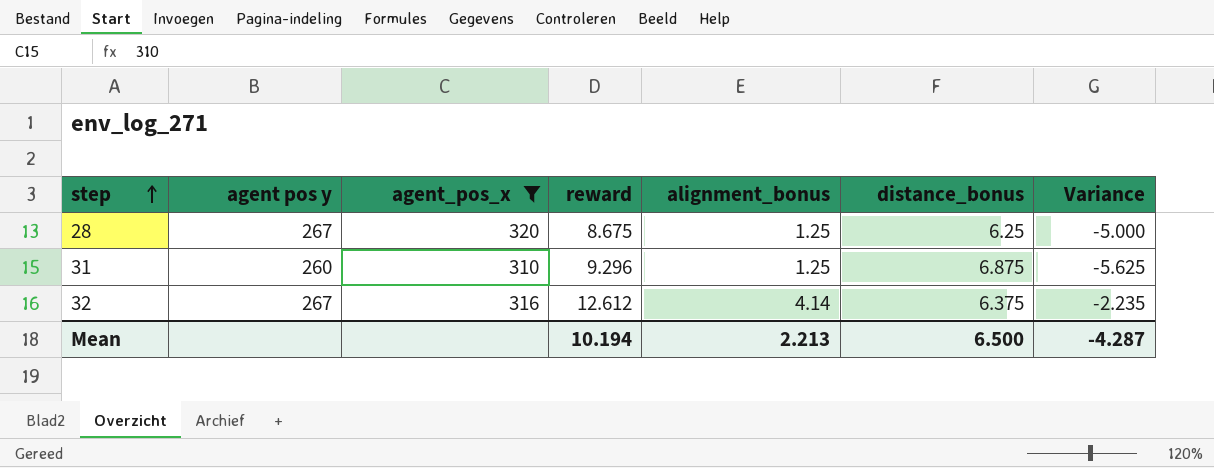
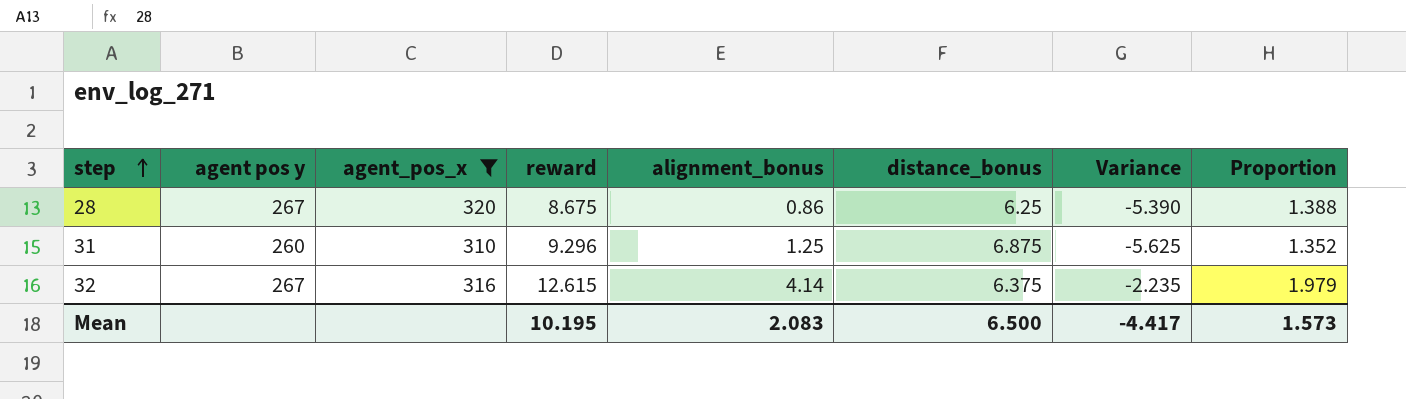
column Proportion | formula: none -> [reward] / [distance_bonus]
28 | alignment_bonus: 1.25 -> 0.86
28 | Variance: -5.000 -> -5.390
32 | reward: 12.612 -> 12.615
Mean | reward: 10.194 -> 10.195
Mean | alignment_bonus: 2.213 -> 2.083
Mean | Variance: -4.287 -> -4.417

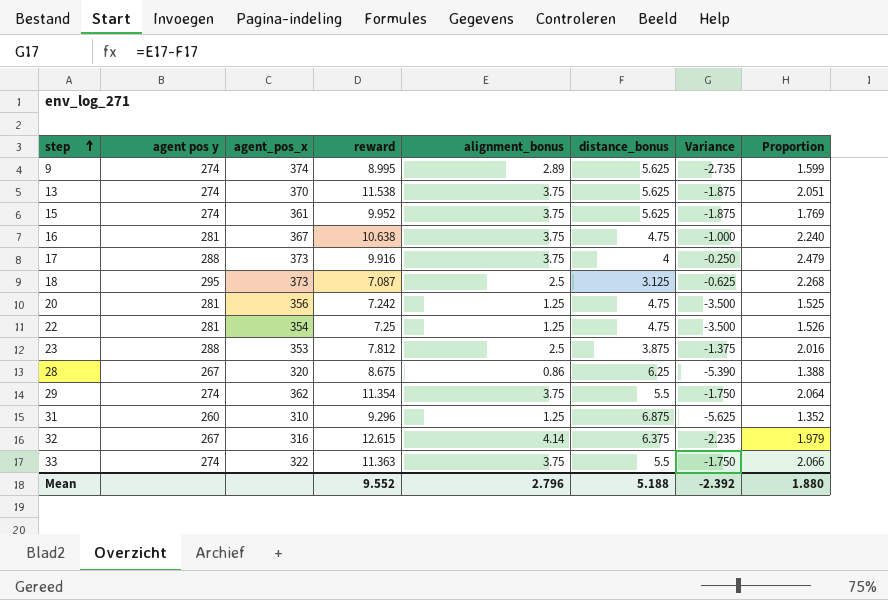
filter: agent_pos_x <= 320 -> none
Mean | reward: 10.195 -> 9.552
Mean | alignment_bonus: 2.083 -> 2.796
Mean | distance_bonus: 6.500 -> 5.188
Mean | Variance: -4.417 -> -2.392
Mean | Proportion: 1.573 -> 1.880

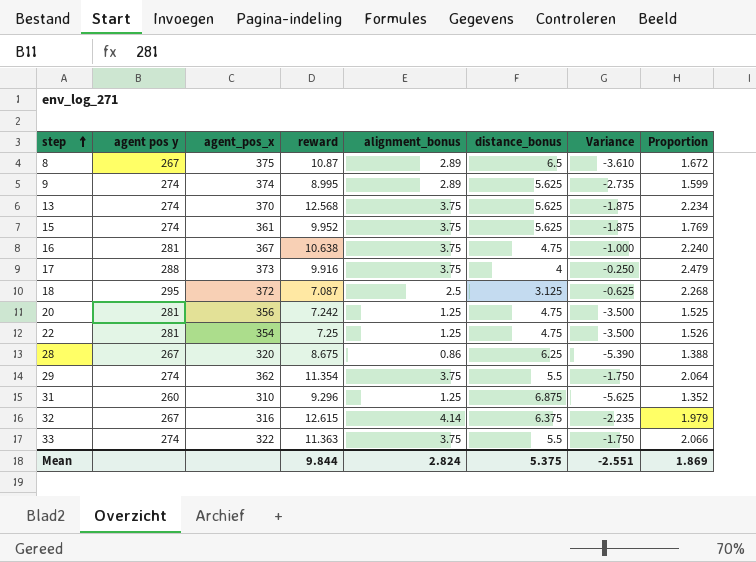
row 23: 288 | 353 | 7.812 | 2.5 | 3.875 | -1.375 | 2.016 -> none
row 8: none -> 267 | 375 | 10.87 | 2.89 | 6.5 | -3.610 | 1.672
13 | reward: 11.538 -> 12.568
13 | Proportion: 2.051 -> 2.234
18 | agent_pos_x: 373 -> 372
Mean | reward: 9.552 -> 9.844
Mean | alignment_bonus: 2.796 -> 2.824
Mean | distance_bonus: 5.188 -> 5.375
Mean | Variance: -2.392 -> -2.551
Mean | Proportion: 1.880 -> 1.869

